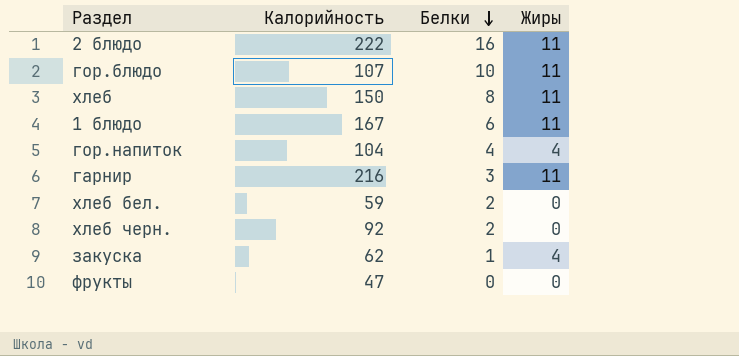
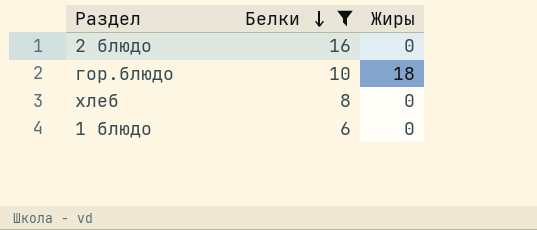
filter: none -> Белки >= 6
column Калорийность | position: 2 -> none
2 блюдо | Жиры: 11 -> 0
гор.блюдо | Жиры: 11 -> 18
хлеб | Жиры: 11 -> 0
1 блюдо | Жиры: 11 -> 0

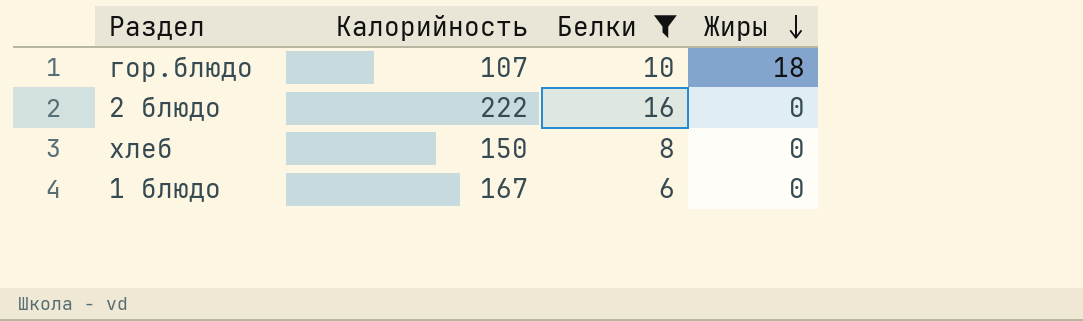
row order: Белки descending -> Жиры descending
column Калорийность | position: none -> 2

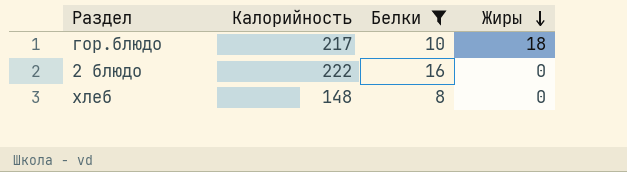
row 1 блюдо: 167 | 6 | 0 -> none
гор.блюдо | Калорийность: 107 -> 217
хлеб | Калорийность: 150 -> 148

